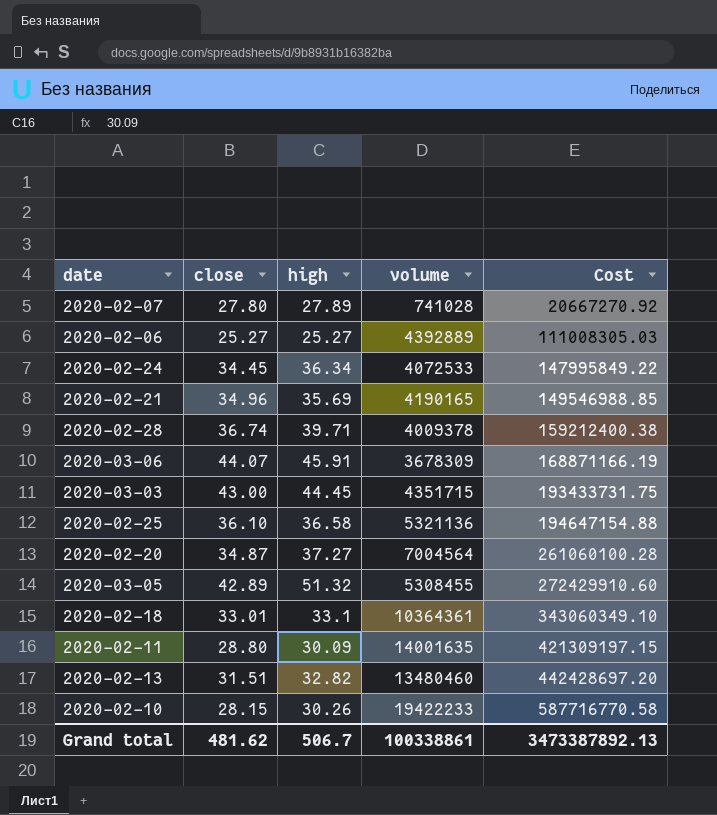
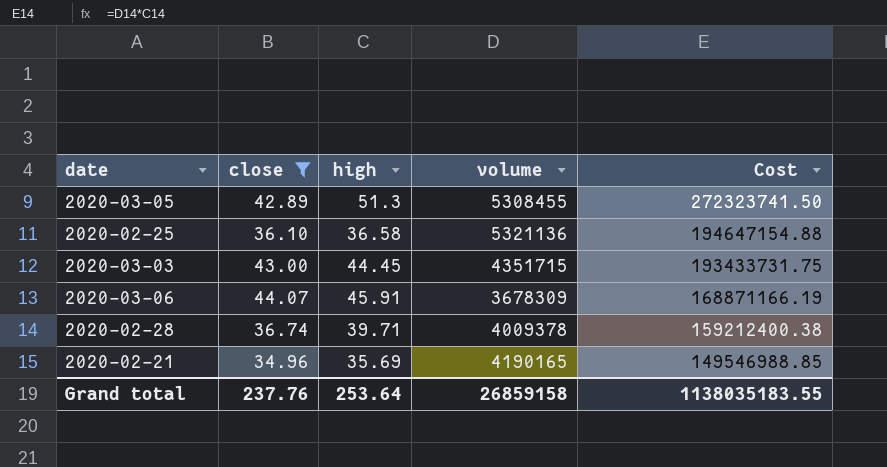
filter: none -> close >= 34.96
row order: Cost ascending -> Cost descending
2020-03-05 | high: 51.32 -> 51.3
2020-03-05 | Cost: 272429910.60 -> 272323741.50
Grand total | close: 481.62 -> 237.76
Grand total | high: 506.7 -> 253.64
Grand total | volume: 100338861 -> 26859158
Grand total | Cost: 3473387892.13 -> 1138035183.55

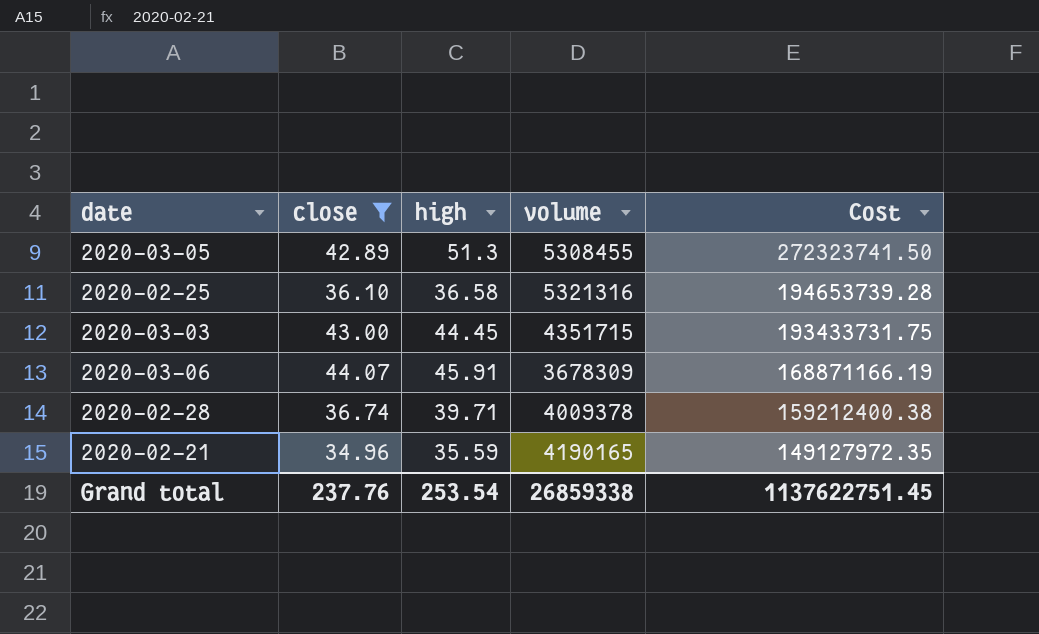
2020-02-25 | volume: 5321136 -> 5321316
2020-02-25 | Cost: 194647154.88 -> 194653739.28
2020-02-21 | high: 35.69 -> 35.59
2020-02-21 | Cost: 149546988.85 -> 149127972.35
Grand total | high: 253.64 -> 253.54
Grand total | volume: 26859158 -> 26859338
Grand total | Cost: 1138035183.55 -> 1137622751.45

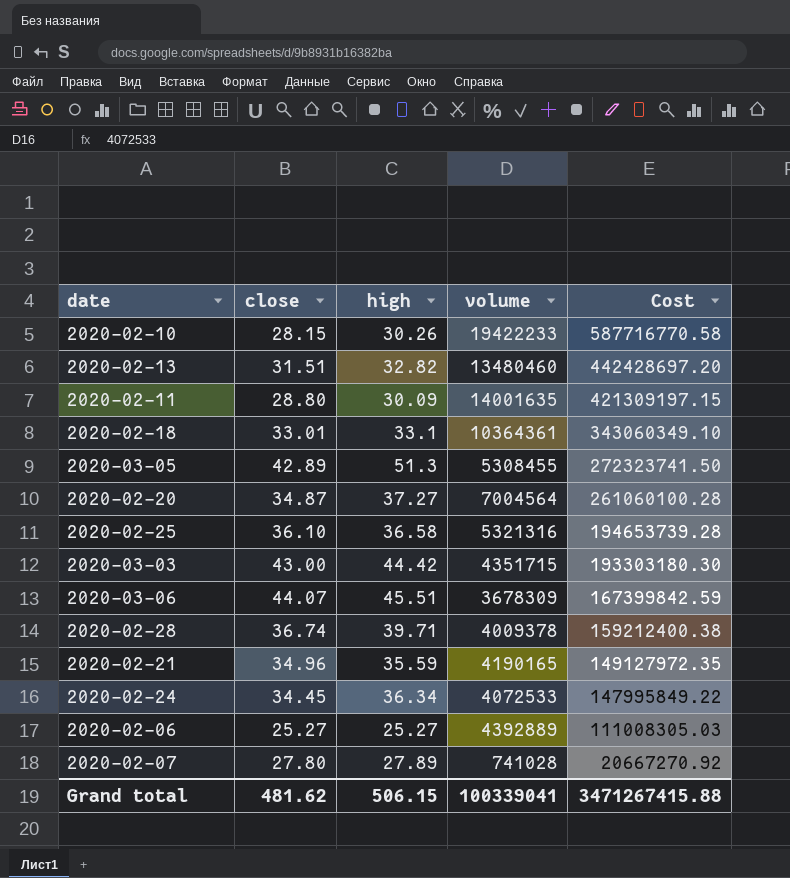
filter: close >= 34.96 -> none
2020-03-03 | high: 44.45 -> 44.42
2020-03-03 | Cost: 193433731.75 -> 193303180.30
2020-03-06 | high: 45.91 -> 45.51
2020-03-06 | Cost: 168871166.19 -> 167399842.59
Grand total | close: 237.76 -> 481.62
Grand total | high: 253.54 -> 506.15
Grand total | volume: 26859338 -> 100339041
Grand total | Cost: 1137622751.45 -> 3471267415.88

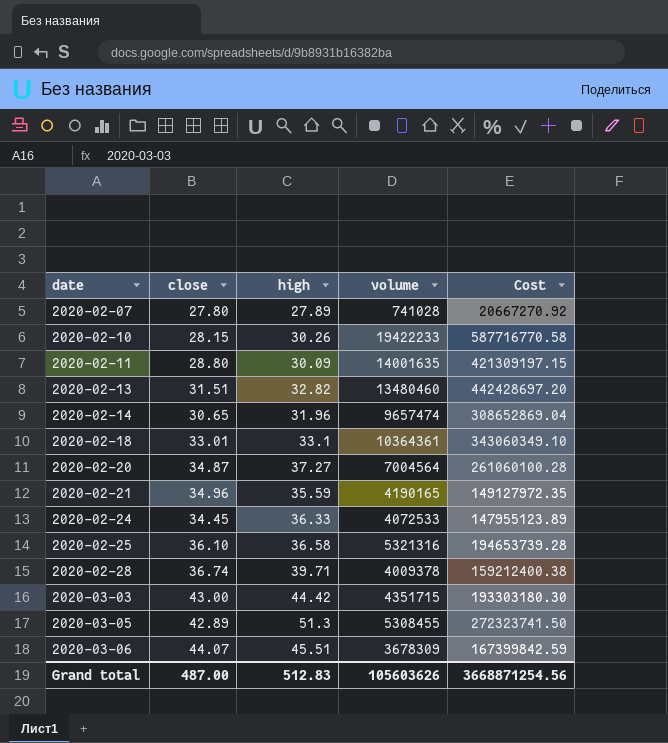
row order: Cost descending -> date ascending
row 2020-02-06: 25.27 | 25.27 | 4392889 | 111008305.03 -> none
row 2020-02-14: none -> 30.65 | 31.96 | 9657474 | 308652869.04
2020-02-24 | high: 36.34 -> 36.33
2020-02-24 | Cost: 147995849.22 -> 147955123.89
Grand total | close: 481.62 -> 487.00
Grand total | high: 506.15 -> 512.83
Grand total | volume: 100339041 -> 105603626
Grand total | Cost: 3471267415.88 -> 3668871254.56

